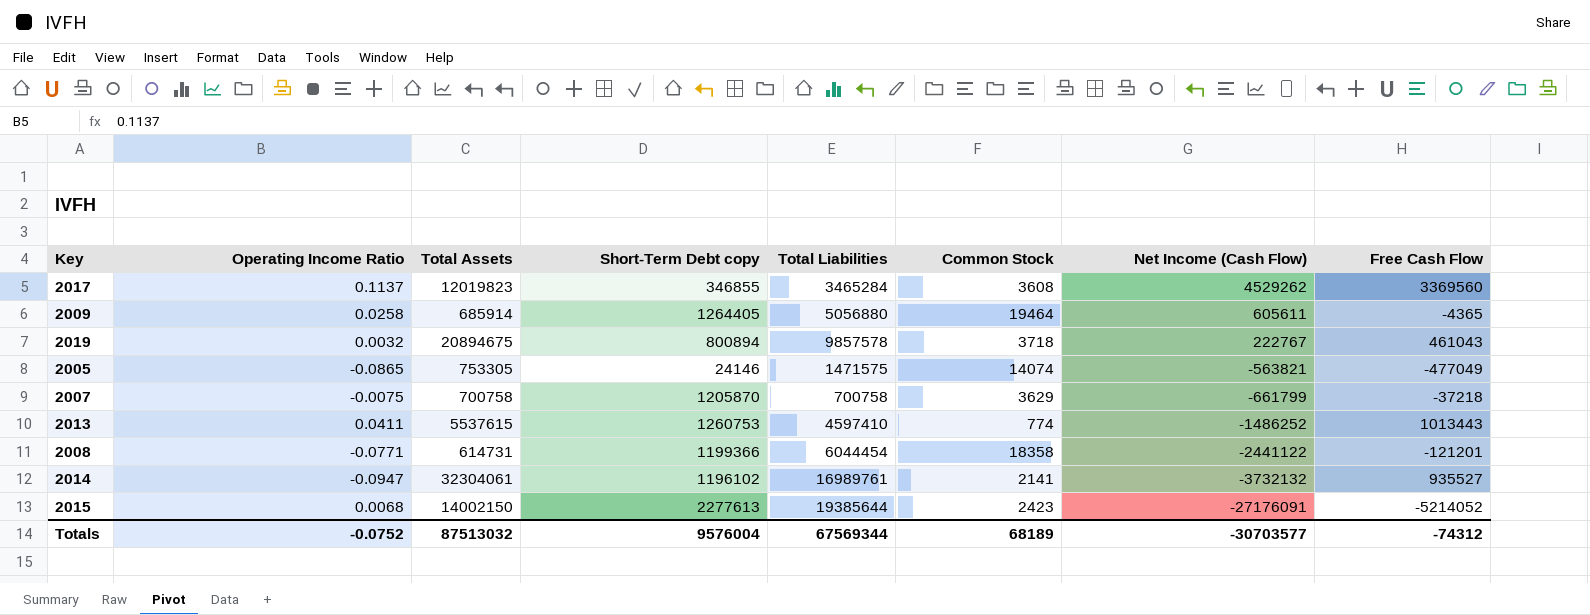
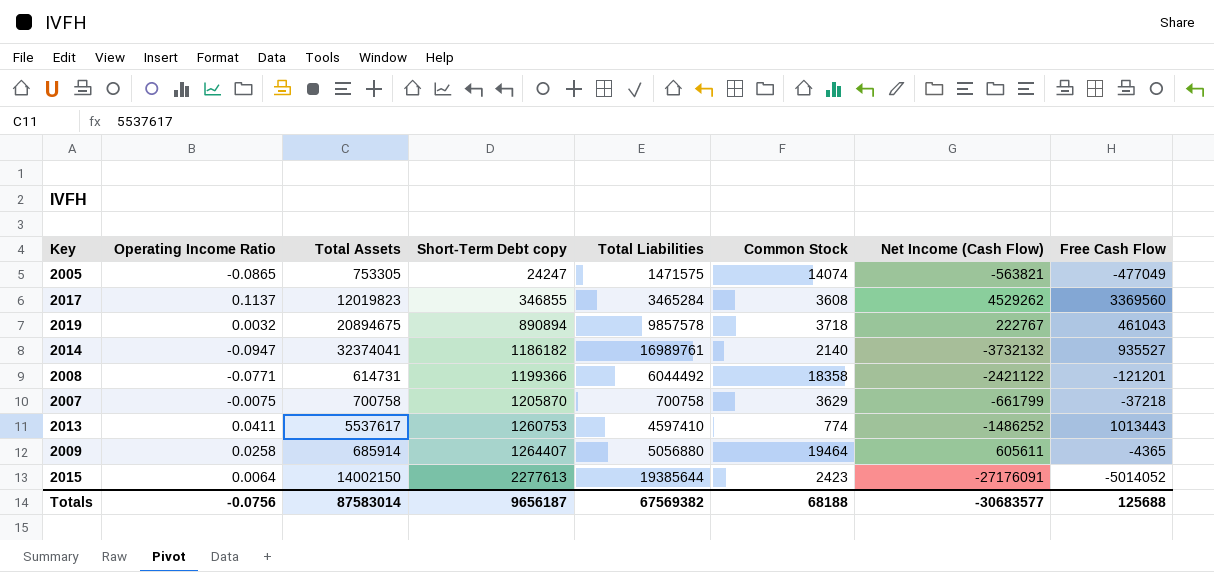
row order: Net Income (Cash Flow) descending -> Short-Term Debt copy ascending
2005 | Short-Term Debt copy: 24146 -> 24247
2019 | Short-Term Debt copy: 800894 -> 890894
2014 | Total Assets: 32304061 -> 32374041
2014 | Short-Term Debt copy: 1196102 -> 1186182
2014 | Common Stock: 2141 -> 2140
2008 | Total Liabilities: 6044454 -> 6044492
2008 | Net Income (Cash Flow): -2441122 -> -2421122
2013 | Total Assets: 5537615 -> 5537617
2009 | Short-Term Debt copy: 1264405 -> 1264407
2015 | Operating Income Ratio: 0.0068 -> 0.0064
2015 | Free Cash Flow: -5214052 -> -5014052
Totals | Operating Income Ratio: -0.0752 -> -0.0756
Totals | Total Assets: 87513032 -> 87583014
Totals | Short-Term Debt copy: 9576004 -> 9656187
Totals | Total Liabilities: 67569344 -> 67569382
Totals | Common Stock: 68189 -> 68188
Totals | Net Income (Cash Flow): -30703577 -> -30683577
Totals | Free Cash Flow: -74312 -> 125688

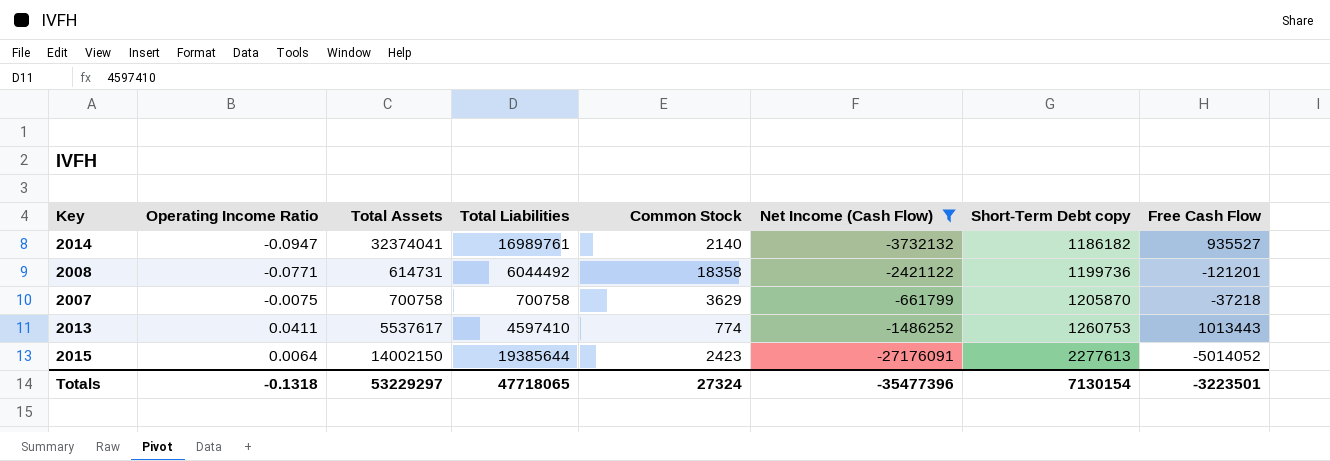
filter: none -> Net Income (Cash Flow) <= -661799
column Short-Term Debt copy | position: 4 -> 7
2008 | Short-Term Debt copy: 1199366 -> 1199736
Totals | Operating Income Ratio: -0.0756 -> -0.1318
Totals | Total Assets: 87583014 -> 53229297
Totals | Total Liabilities: 67569382 -> 47718065
Totals | Common Stock: 68188 -> 27324
Totals | Net Income (Cash Flow): -30683577 -> -35477396
Totals | Short-Term Debt copy: 9656187 -> 7130154
Totals | Free Cash Flow: 125688 -> -3223501

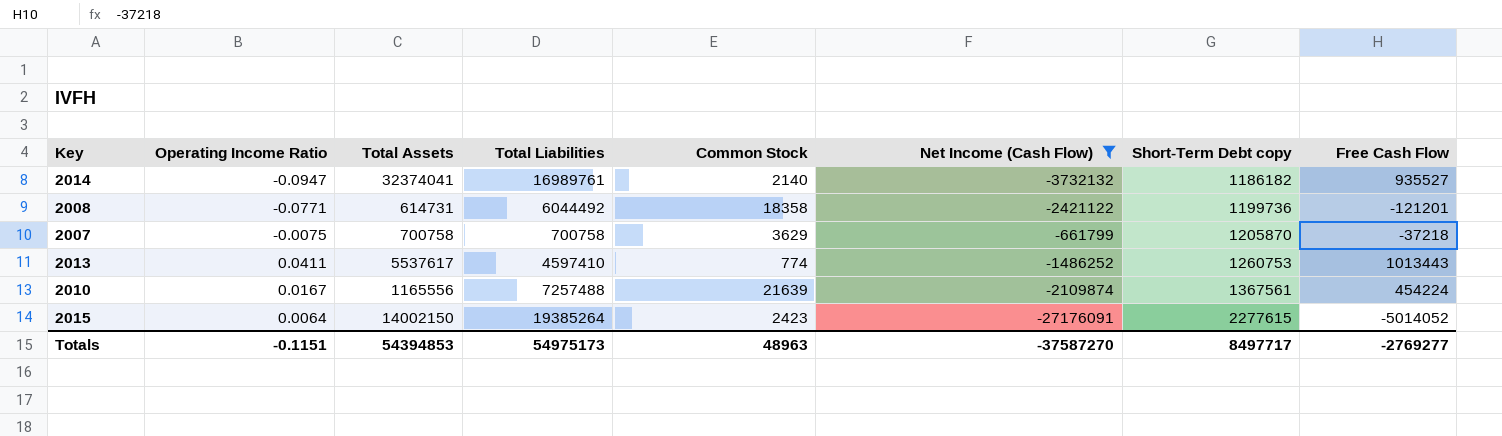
row 2010: none -> 0.0167 | 1165556 | 7257488 | 21639 | -2109874 | 1367561 | 454224
2015 | Total Liabilities: 19385644 -> 19385264
2015 | Short-Term Debt copy: 2277613 -> 2277615
Totals | Operating Income Ratio: -0.1318 -> -0.1151
Totals | Total Assets: 53229297 -> 54394853
Totals | Total Liabilities: 47718065 -> 54975173
Totals | Common Stock: 27324 -> 48963
Totals | Net Income (Cash Flow): -35477396 -> -37587270
Totals | Short-Term Debt copy: 7130154 -> 8497717
Totals | Free Cash Flow: -3223501 -> -2769277

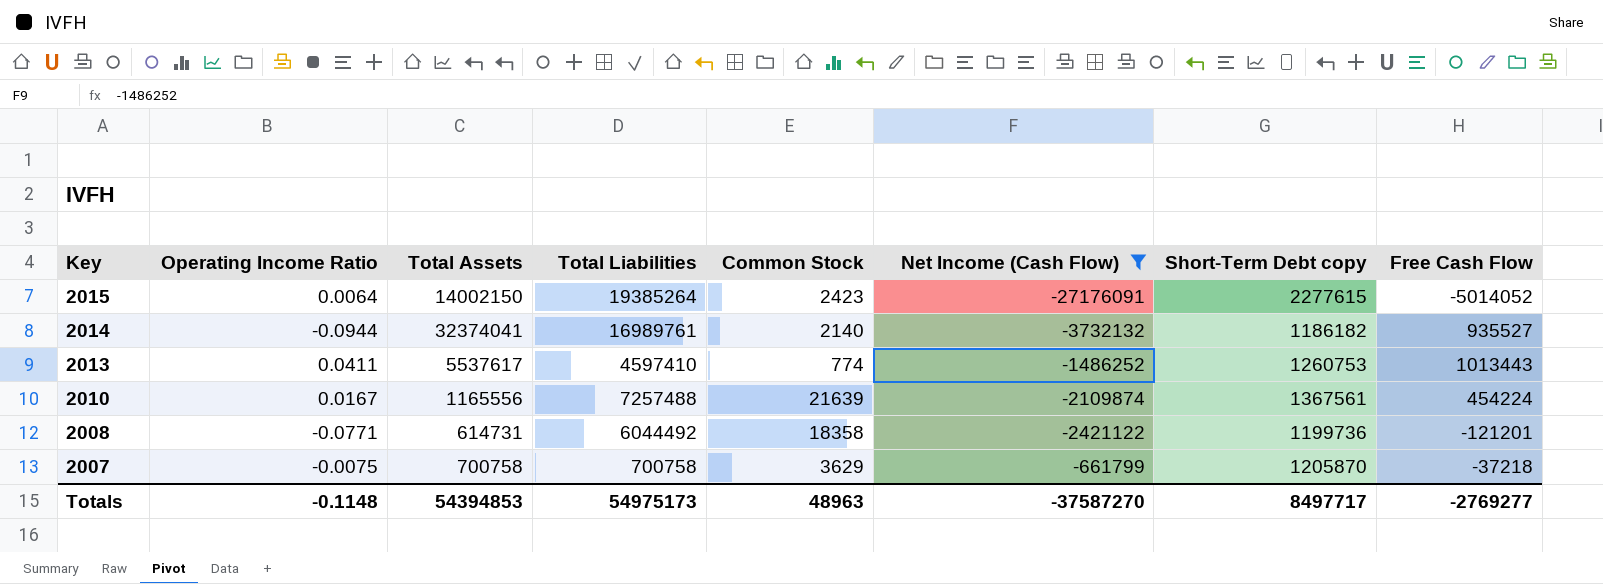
row order: Short-Term Debt copy ascending -> Key descending
2014 | Operating Income Ratio: -0.0947 -> -0.0944
Totals | Operating Income Ratio: -0.1151 -> -0.1148

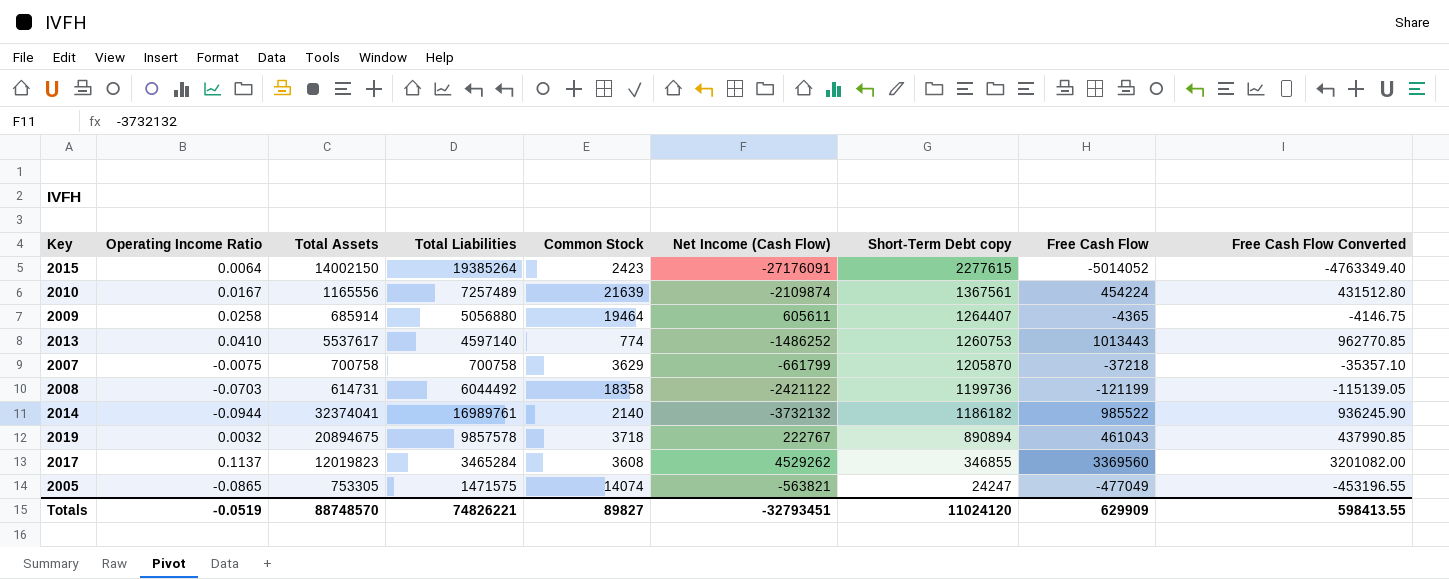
filter: Net Income (Cash Flow) <= -661799 -> none
row order: Key descending -> Short-Term Debt copy descending
column Free Cash Flow Converted | formula: none -> [Free Cash Flow] * 0.95
2010 | Total Liabilities: 7257488 -> 7257489
2013 | Operating Income Ratio: 0.0411 -> 0.0410
2013 | Total Liabilities: 4597410 -> 4597140
2008 | Operating Income Ratio: -0.0771 -> -0.0703
2008 | Free Cash Flow: -121201 -> -121199
2014 | Free Cash Flow: 935527 -> 985522
Totals | Operating Income Ratio: -0.1148 -> -0.0519
Totals | Total Assets: 54394853 -> 88748570
Totals | Total Liabilities: 54975173 -> 74826221
Totals | Common Stock: 48963 -> 89827
Totals | Net Income (Cash Flow): -37587270 -> -32793451
Totals | Short-Term Debt copy: 8497717 -> 11024120
Totals | Free Cash Flow: -2769277 -> 629909

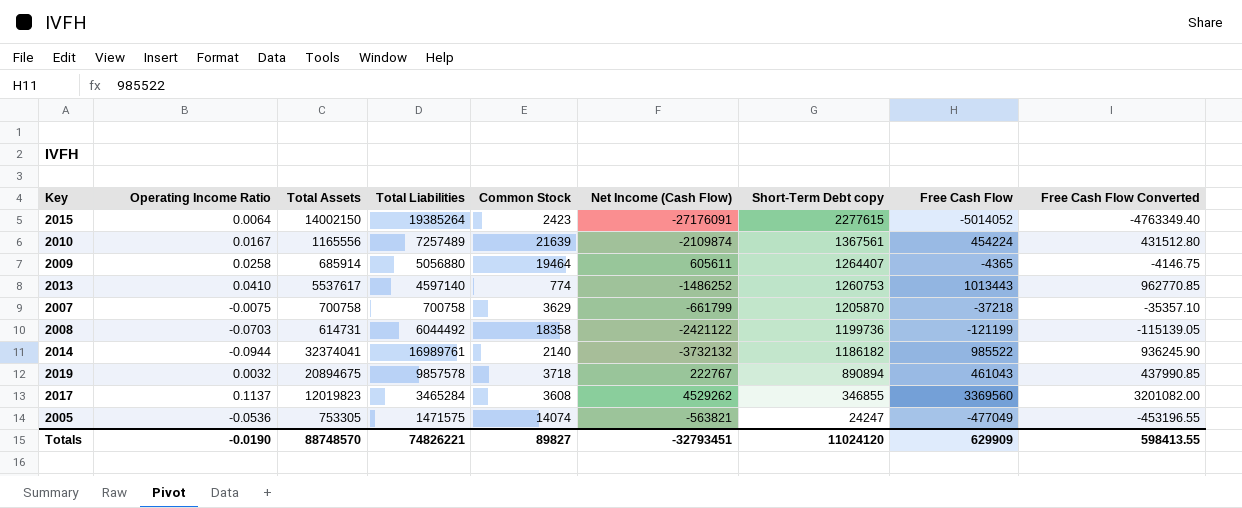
2005 | Operating Income Ratio: -0.0865 -> -0.0536
Totals | Operating Income Ratio: -0.0519 -> -0.0190

